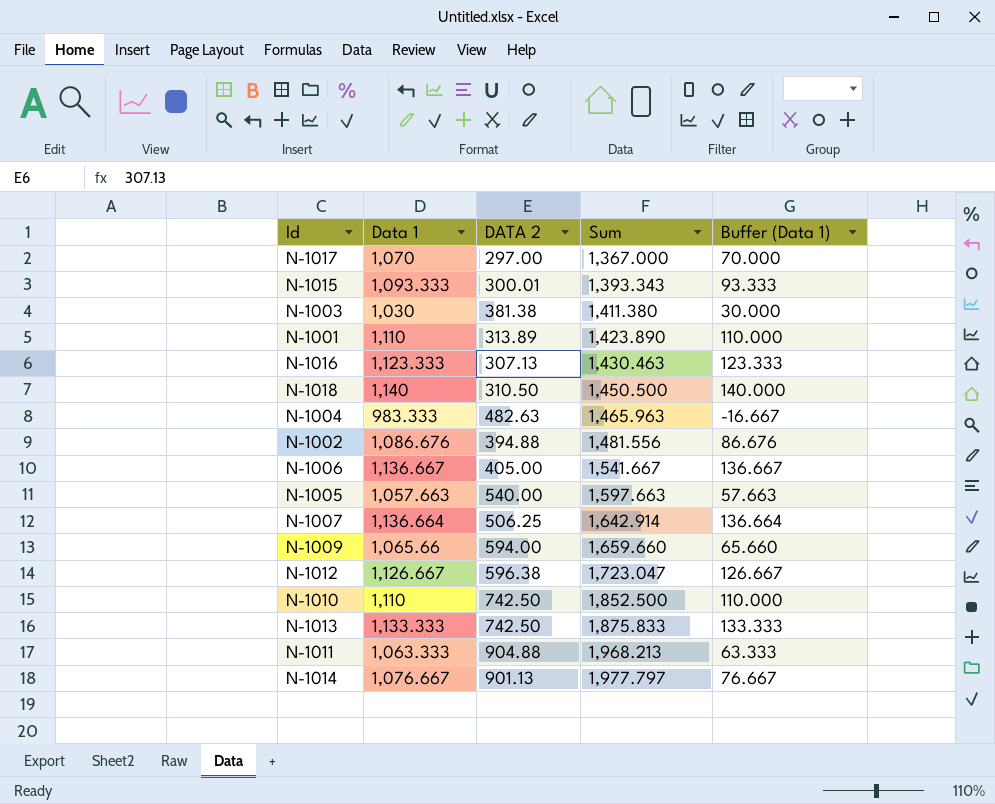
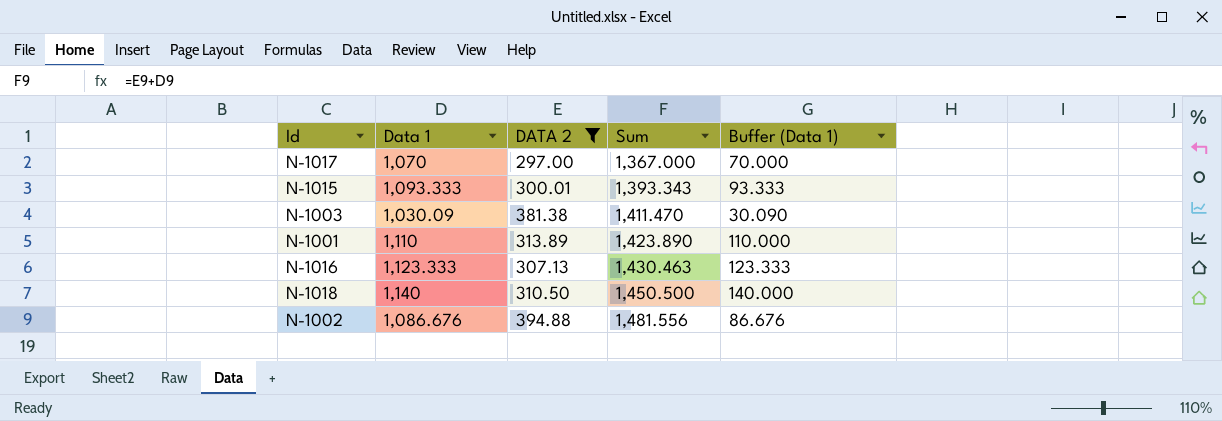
filter: none -> DATA 2 <= 394.88
N-1003 | Data 1: 1,030 -> 1,030.09
N-1003 | Sum: 1,411.380 -> 1,411.470
N-1003 | Buffer (Data 1): 30.000 -> 30.090

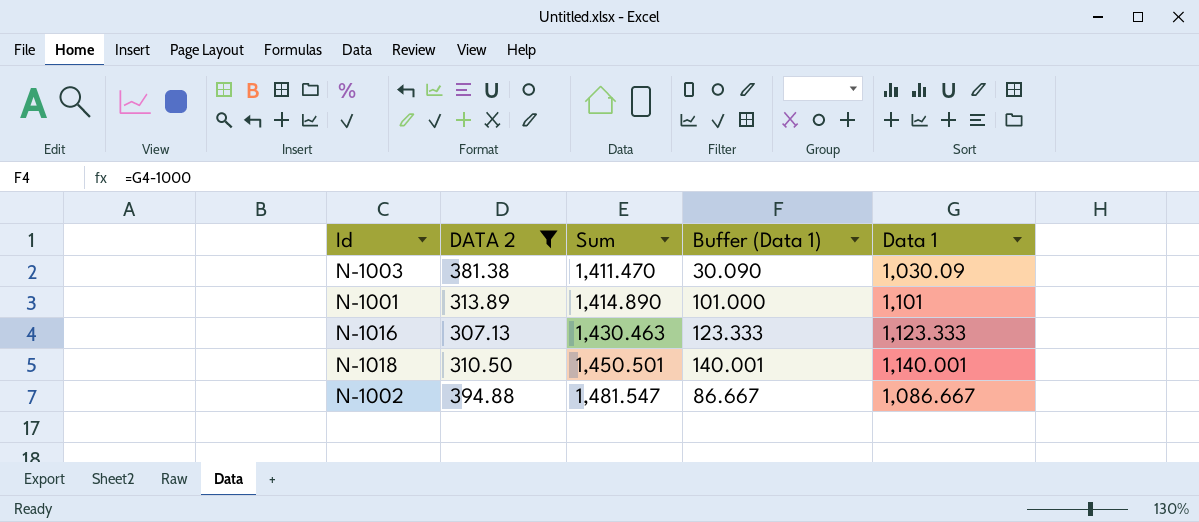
column Data 1 | position: 2 -> 5
row N-1017: 1,070 | 297.00 | 1,367.000 | 70.000 -> none
row N-1015: 1,093.333 | 300.01 | 1,393.343 | 93.333 -> none
N-1001 | Sum: 1,423.890 -> 1,414.890
N-1001 | Buffer (Data 1): 110.000 -> 101.000
N-1001 | Data 1: 1,110 -> 1,101
N-1018 | Sum: 1,450.500 -> 1,450.501
N-1018 | Buffer (Data 1): 140.000 -> 140.001
N-1018 | Data 1: 1,140 -> 1,140.001
N-1002 | Sum: 1,481.556 -> 1,481.547
N-1002 | Buffer (Data 1): 86.676 -> 86.667
N-1002 | Data 1: 1,086.676 -> 1,086.667

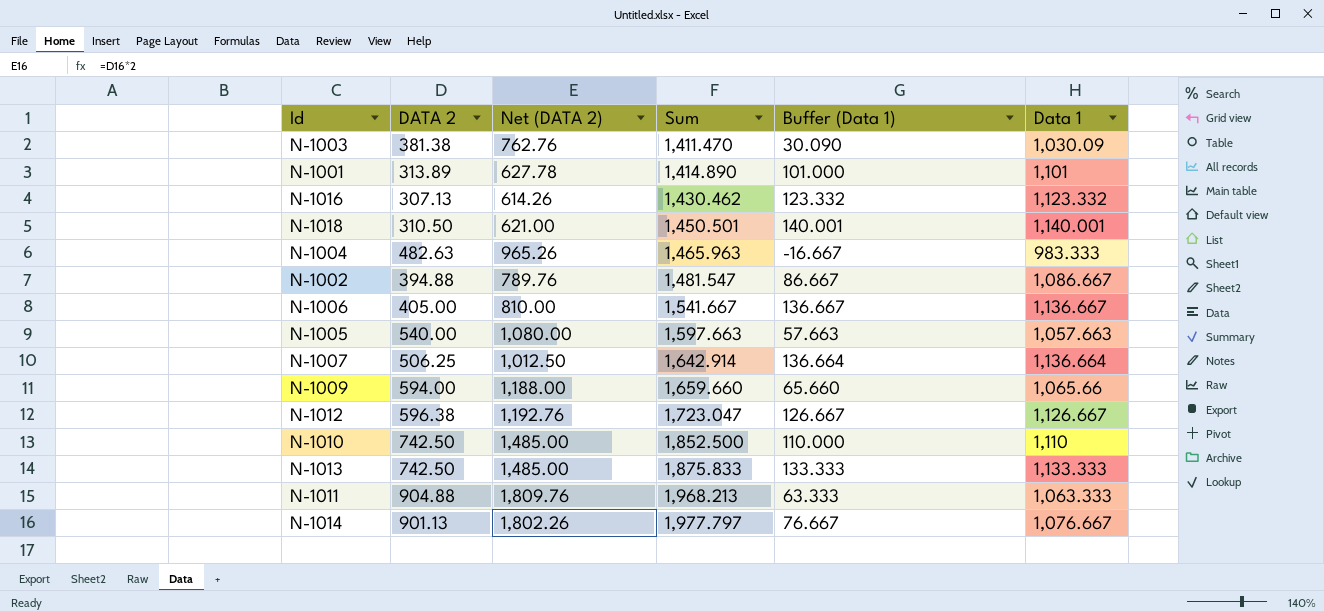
filter: DATA 2 <= 394.88 -> none
column Net (DATA 2) | formula: none -> [DATA 2] * 2
N-1016 | Sum: 1,430.463 -> 1,430.462
N-1016 | Buffer (Data 1): 123.333 -> 123.332
N-1016 | Data 1: 1,123.333 -> 1,123.332

